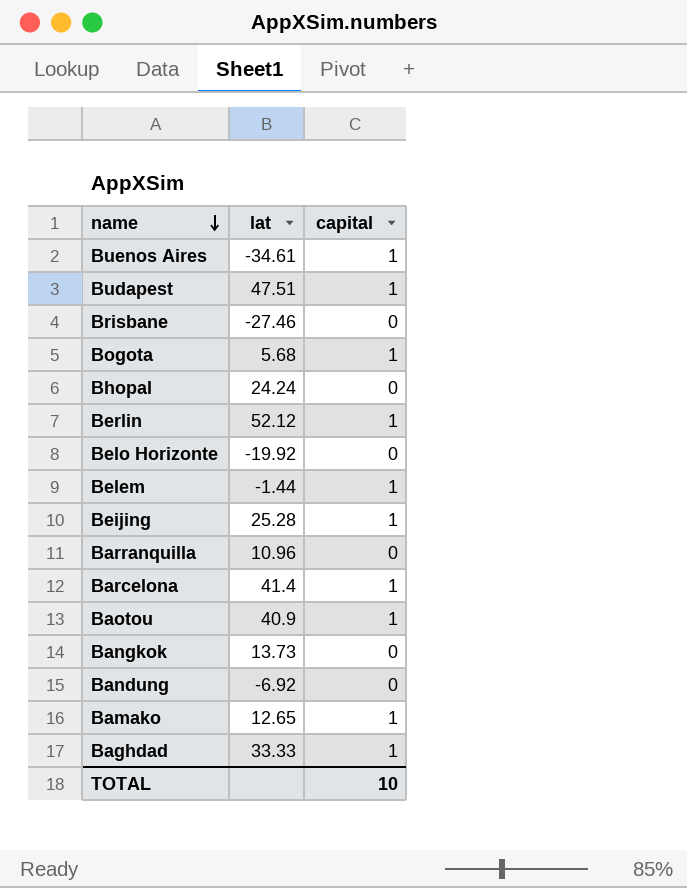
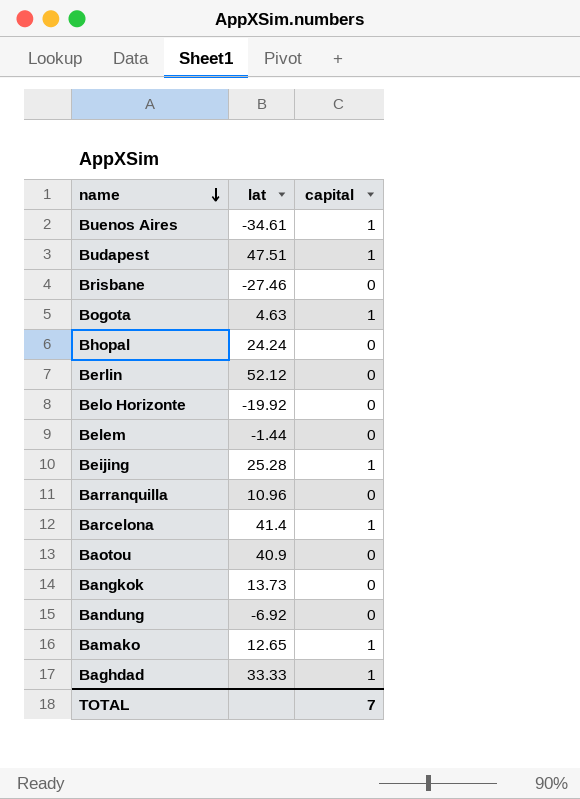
Bogota | lat: 5.68 -> 4.63
Berlin | capital: 1 -> 0
Belem | capital: 1 -> 0
Baotou | capital: 1 -> 0
TOTAL | capital: 10 -> 7

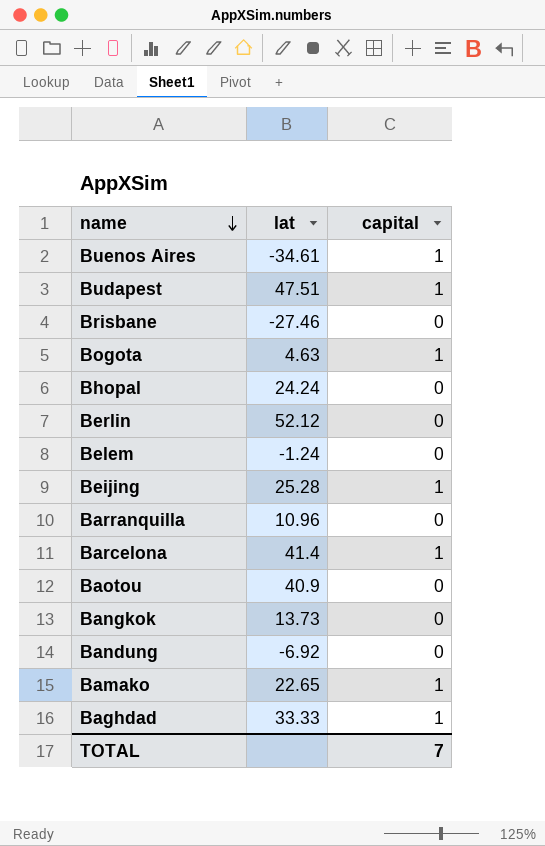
row Belo Horizonte: -19.92 | 0 -> none
Belem | lat: -1.44 -> -1.24
Bamako | lat: 12.65 -> 22.65

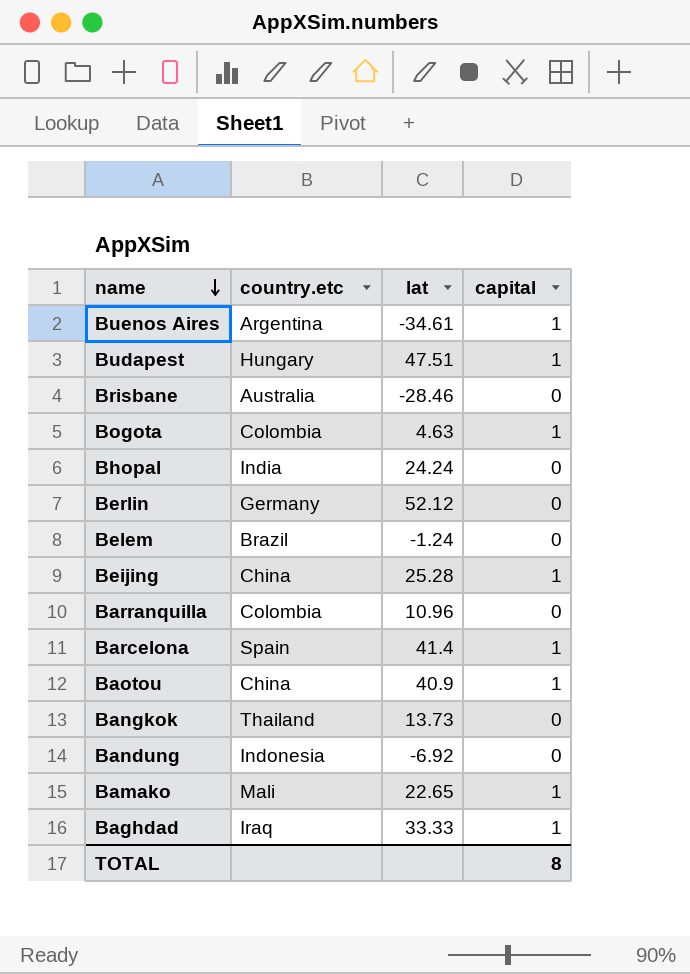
column country.etc | position: none -> 2
Brisbane | lat: -27.46 -> -28.46
Baotou | capital: 0 -> 1
TOTAL | capital: 7 -> 8

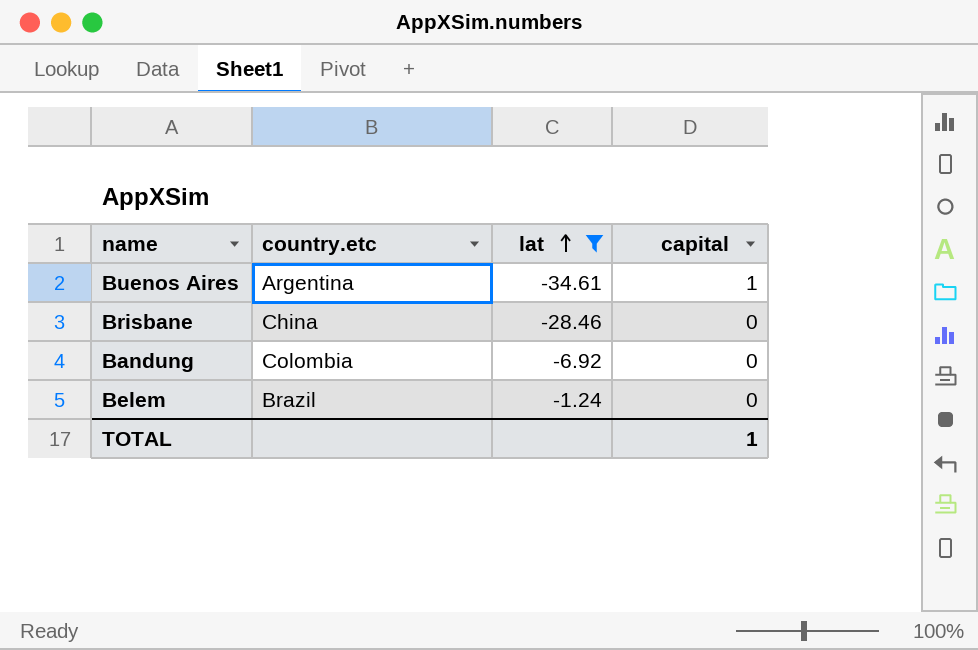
filter: none -> lat <= -1.24
row order: name descending -> lat ascending
Brisbane | country.etc: Australia -> China
Bandung | country.etc: Indonesia -> Colombia
TOTAL | capital: 8 -> 1

